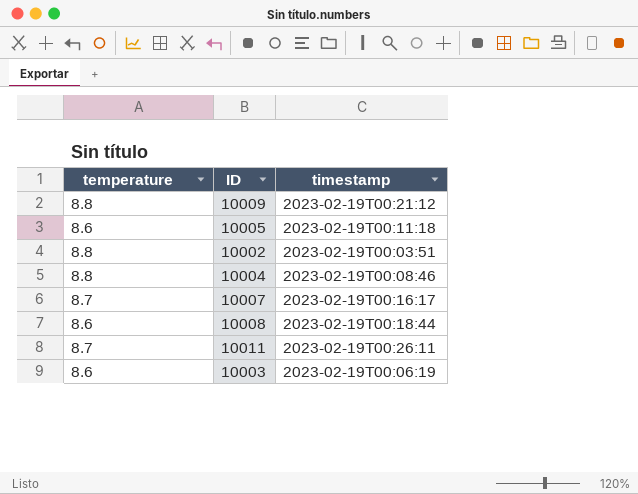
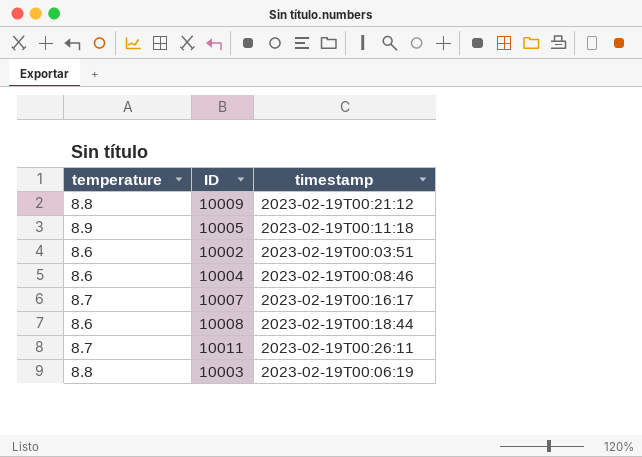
10005 | temperature: 8.6 -> 8.9
10002 | temperature: 8.8 -> 8.6
10004 | temperature: 8.8 -> 8.6
10003 | temperature: 8.6 -> 8.8

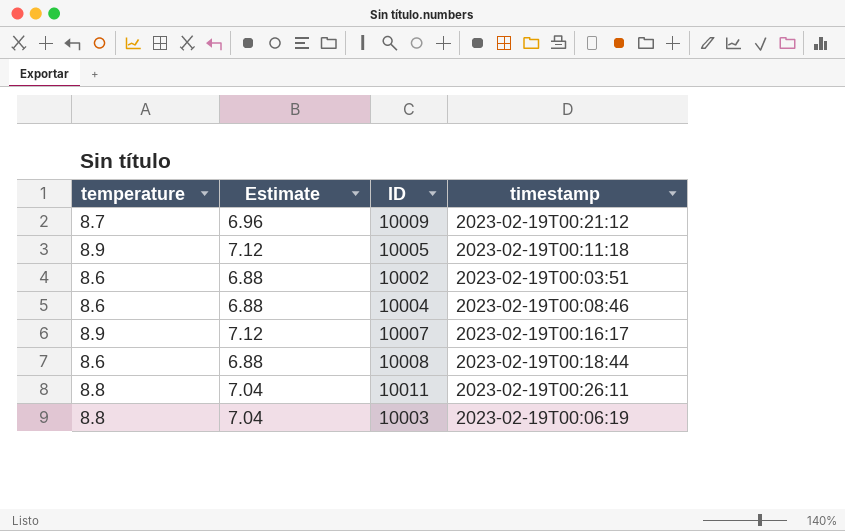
column Estimate | formula: none -> [temperature] * 0.8
10009 | temperature: 8.8 -> 8.7
10007 | temperature: 8.7 -> 8.9
10011 | temperature: 8.7 -> 8.8

